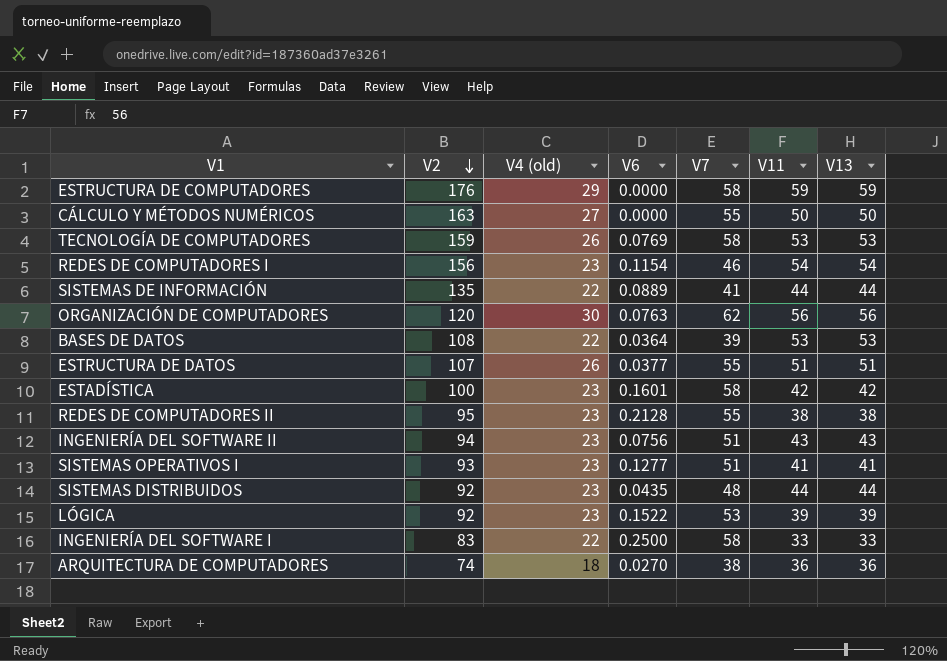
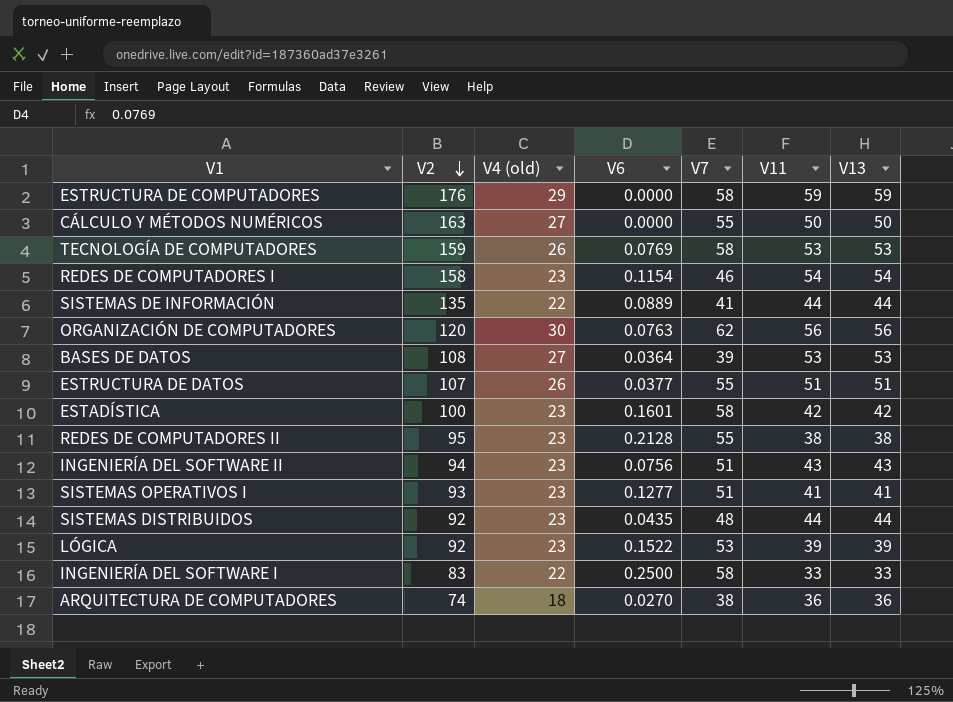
REDES DE COMPUTADORES I | V2: 156 -> 158
BASES DE DATOS | V4 (old): 22 -> 27

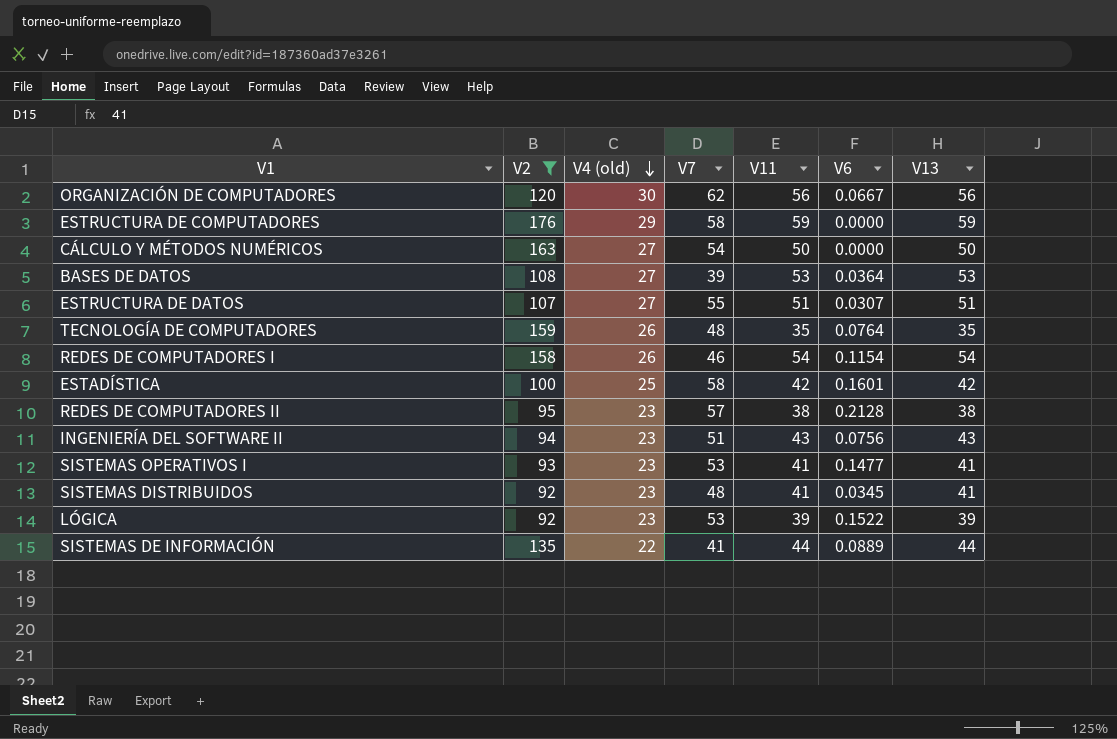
filter: none -> V2 >= 92
row order: V2 descending -> V4 (old) descending
column V6 | position: 4 -> 6
ORGANIZACIÓN DE COMPUTADORES | V6: 0.0763 -> 0.0667
CÁLCULO Y MÉTODOS NUMÉRICOS | V7: 55 -> 54
ESTRUCTURA DE DATOS | V4 (old): 26 -> 27
ESTRUCTURA DE DATOS | V6: 0.0377 -> 0.0307
TECNOLOGÍA DE COMPUTADORES | V7: 58 -> 48
TECNOLOGÍA DE COMPUTADORES | V11: 53 -> 35
TECNOLOGÍA DE COMPUTADORES | V6: 0.0769 -> 0.0764
TECNOLOGÍA DE COMPUTADORES | V13: 53 -> 35
REDES DE COMPUTADORES I | V4 (old): 23 -> 26
ESTADÍSTICA | V4 (old): 23 -> 25
REDES DE COMPUTADORES II | V7: 55 -> 57
SISTEMAS OPERATIVOS I | V7: 51 -> 53
SISTEMAS OPERATIVOS I | V6: 0.1277 -> 0.1477
SISTEMAS DISTRIBUIDOS | V11: 44 -> 41
SISTEMAS DISTRIBUIDOS | V6: 0.0435 -> 0.0345
SISTEMAS DISTRIBUIDOS | V13: 44 -> 41

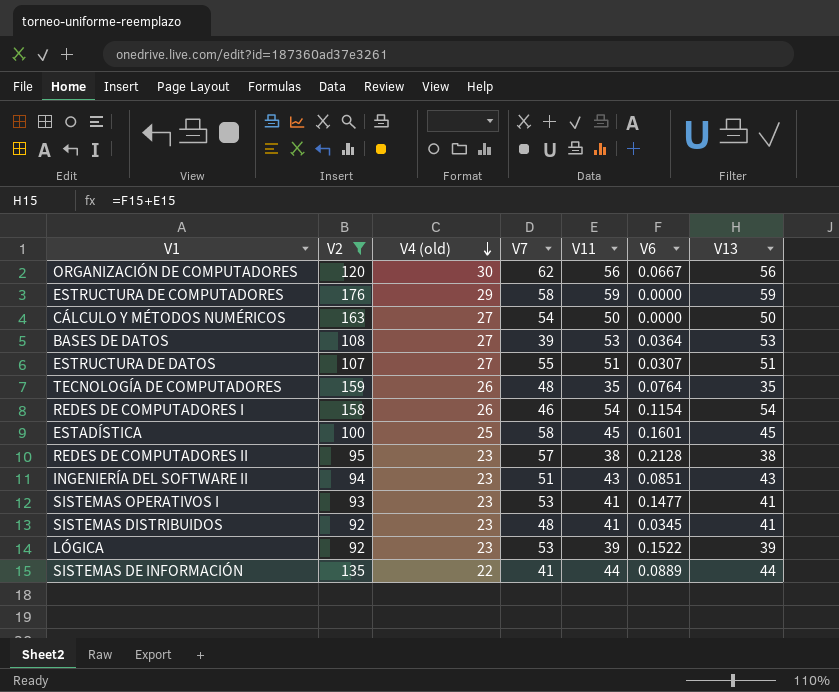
ESTADÍSTICA | V11: 42 -> 45
ESTADÍSTICA | V13: 42 -> 45
INGENIERÍA DEL SOFTWARE II | V6: 0.0756 -> 0.0851

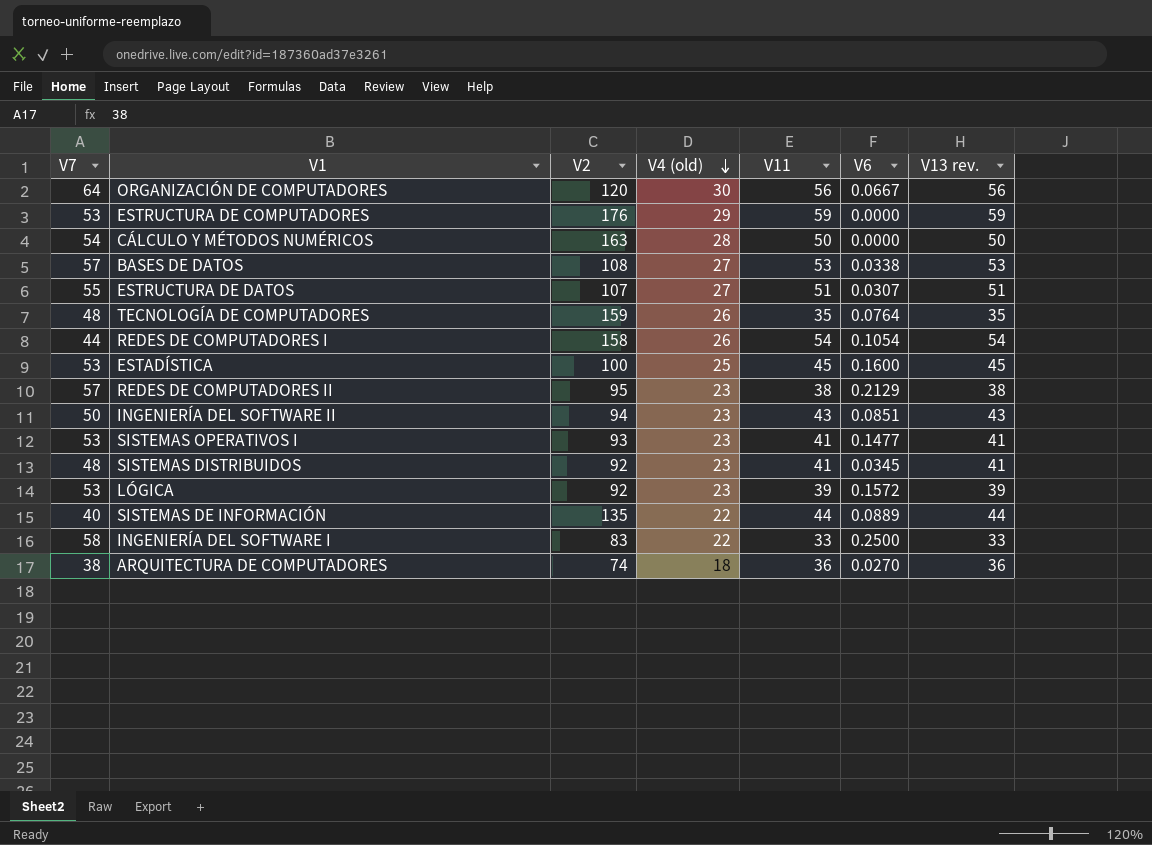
filter: V2 >= 92 -> none
column V7 | position: 4 -> 1
column name: V13 -> V13 rev.
ORGANIZACIÓN DE COMPUTADORES | V7: 62 -> 64
ESTRUCTURA DE COMPUTADORES | V7: 58 -> 53
CÁLCULO Y MÉTODOS NUMÉRICOS | V4 (old): 27 -> 28
BASES DE DATOS | V7: 39 -> 57
BASES DE DATOS | V6: 0.0364 -> 0.0338
REDES DE COMPUTADORES I | V7: 46 -> 44
REDES DE COMPUTADORES I | V6: 0.1154 -> 0.1054
ESTADÍSTICA | V7: 58 -> 53
ESTADÍSTICA | V6: 0.1601 -> 0.1600
REDES DE COMPUTADORES II | V6: 0.2128 -> 0.2129
INGENIERÍA DEL SOFTWARE II | V7: 51 -> 50
LÓGICA | V6: 0.1522 -> 0.1572
SISTEMAS DE INFORMACIÓN | V7: 41 -> 40

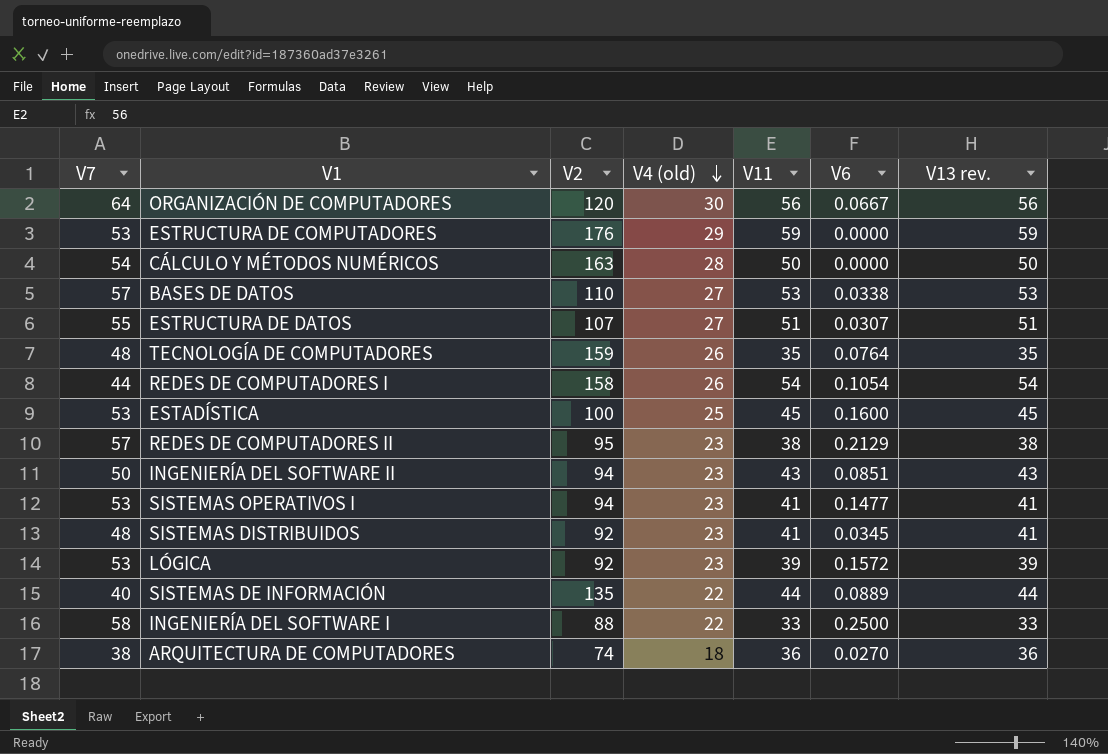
BASES DE DATOS | V2: 108 -> 110
SISTEMAS OPERATIVOS I | V2: 93 -> 94
INGENIERÍA DEL SOFTWARE I | V2: 83 -> 88

